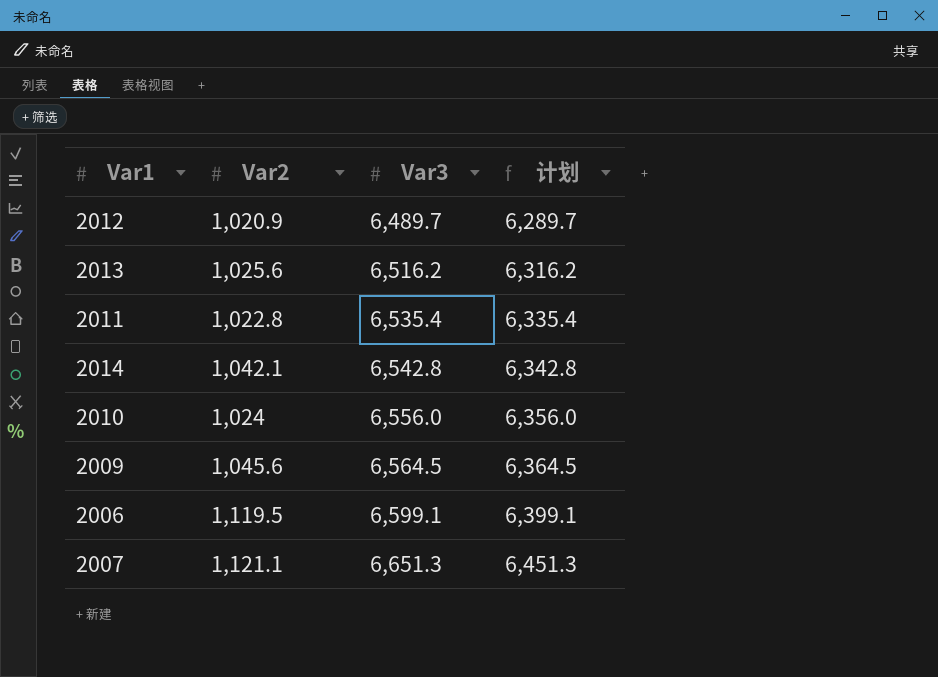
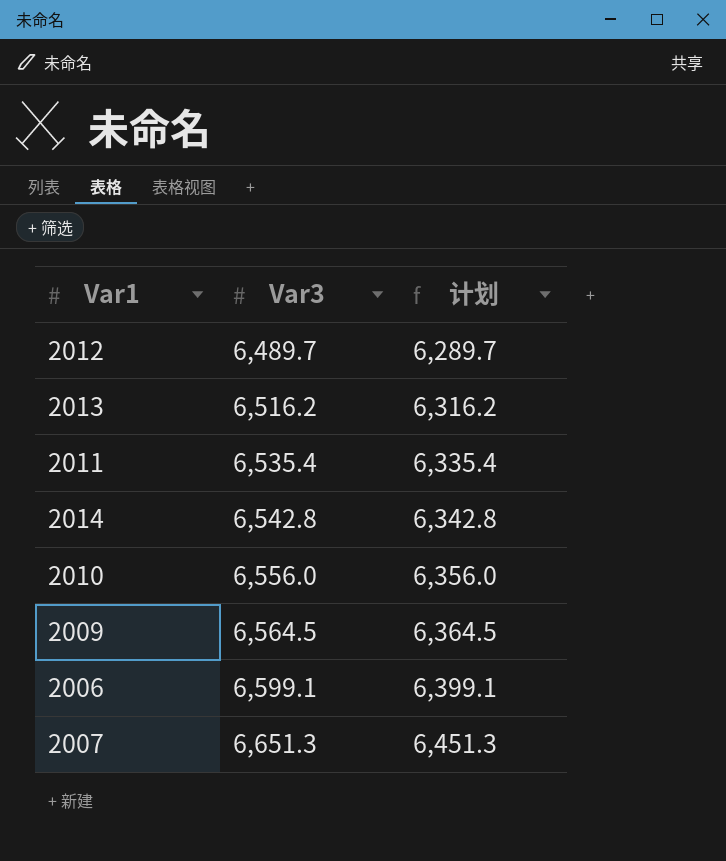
column Var2 | position: 2 -> none

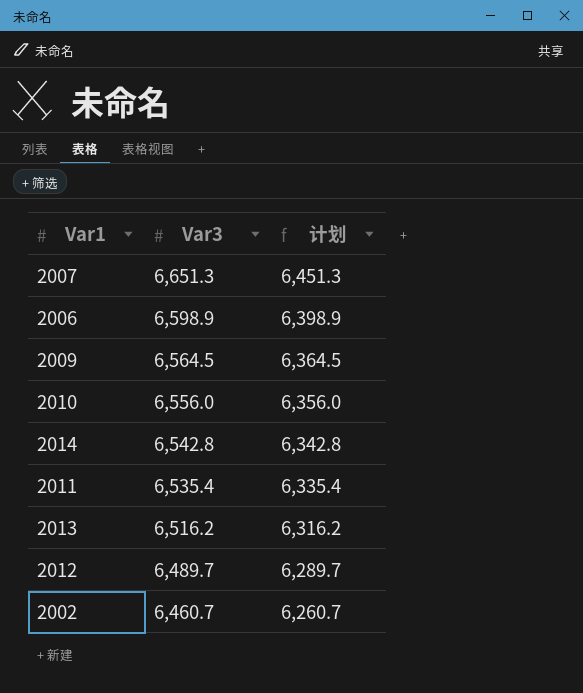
row order: Var3 ascending -> Var3 descending
2006 | Var3: 6,599.1 -> 6,598.9
2006 | 计划: 6,399.1 -> 6,398.9
row 2002: none -> 6,460.7 | 6,260.7

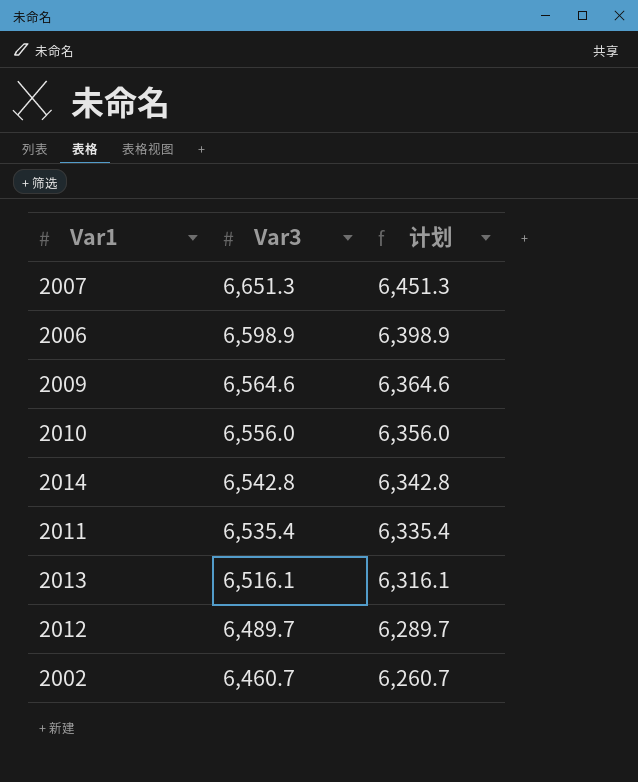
2009 | Var3: 6,564.5 -> 6,564.6
2009 | 计划: 6,364.5 -> 6,364.6
2013 | Var3: 6,516.2 -> 6,516.1
2013 | 计划: 6,316.2 -> 6,316.1

